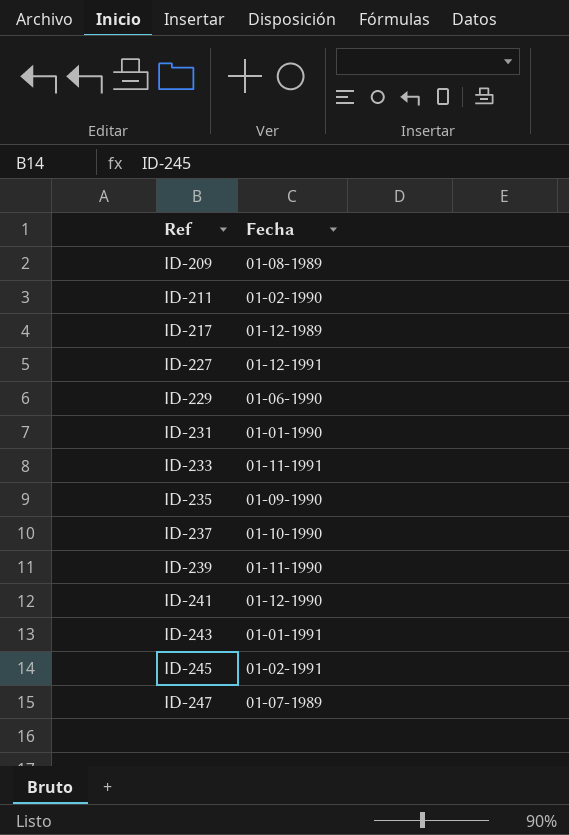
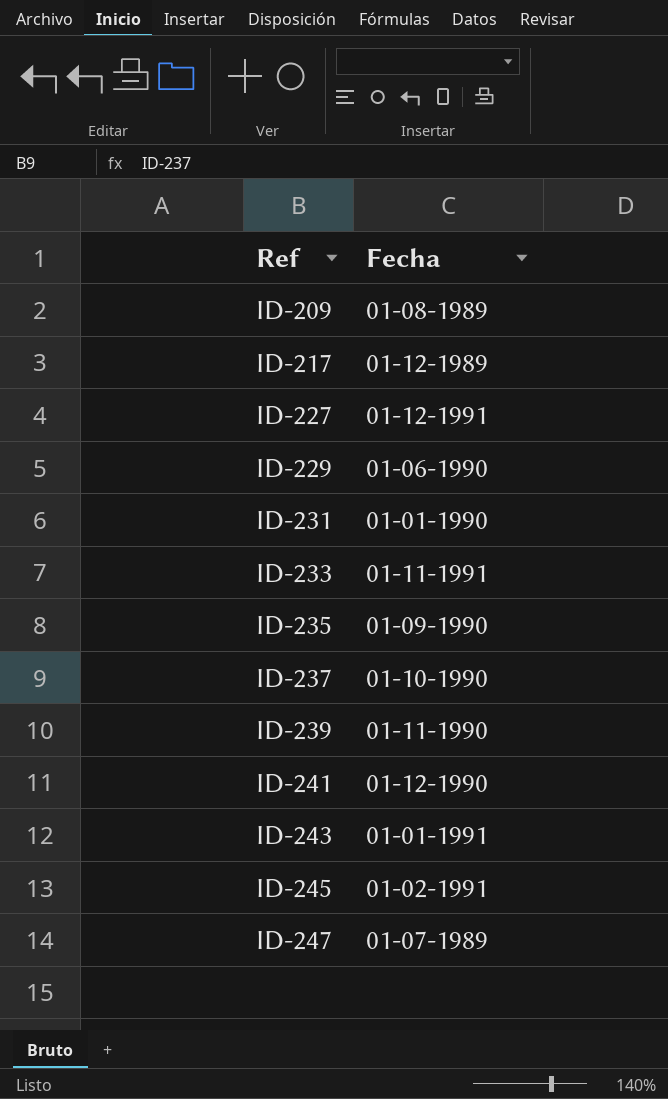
row ID-211: 01-02-1990 -> none

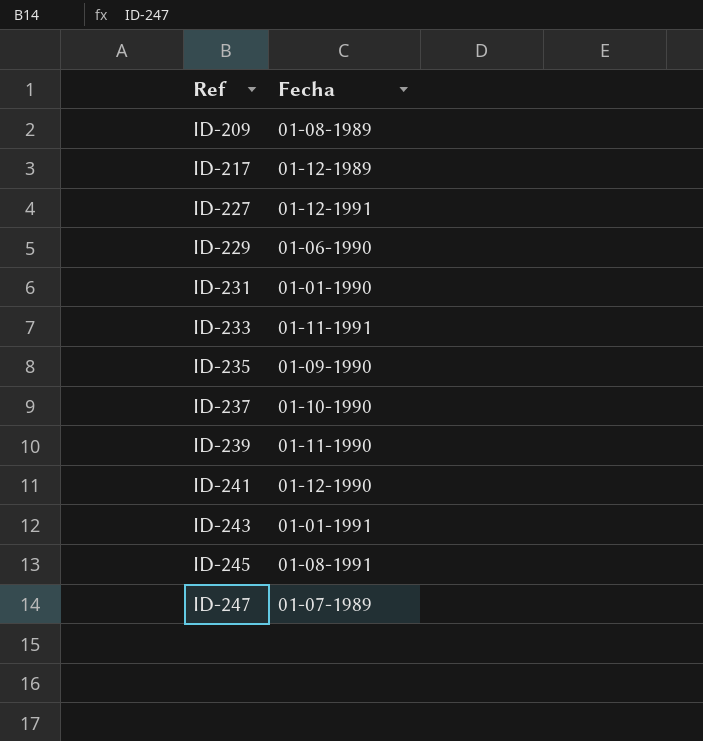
ID-245 | Fecha: 01-02-1991 -> 01-08-1991

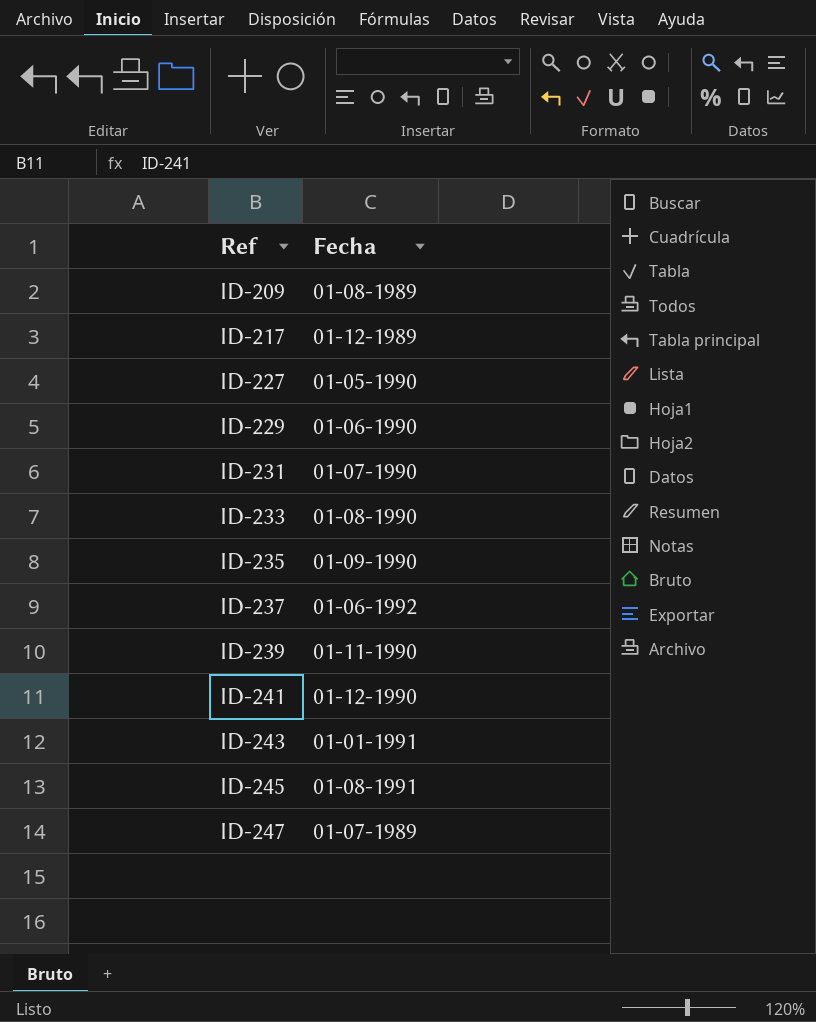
ID-227 | Fecha: 01-12-1991 -> 01-05-1990
ID-231 | Fecha: 01-01-1990 -> 01-07-1990
ID-233 | Fecha: 01-11-1991 -> 01-08-1990
ID-237 | Fecha: 01-10-1990 -> 01-06-1992

